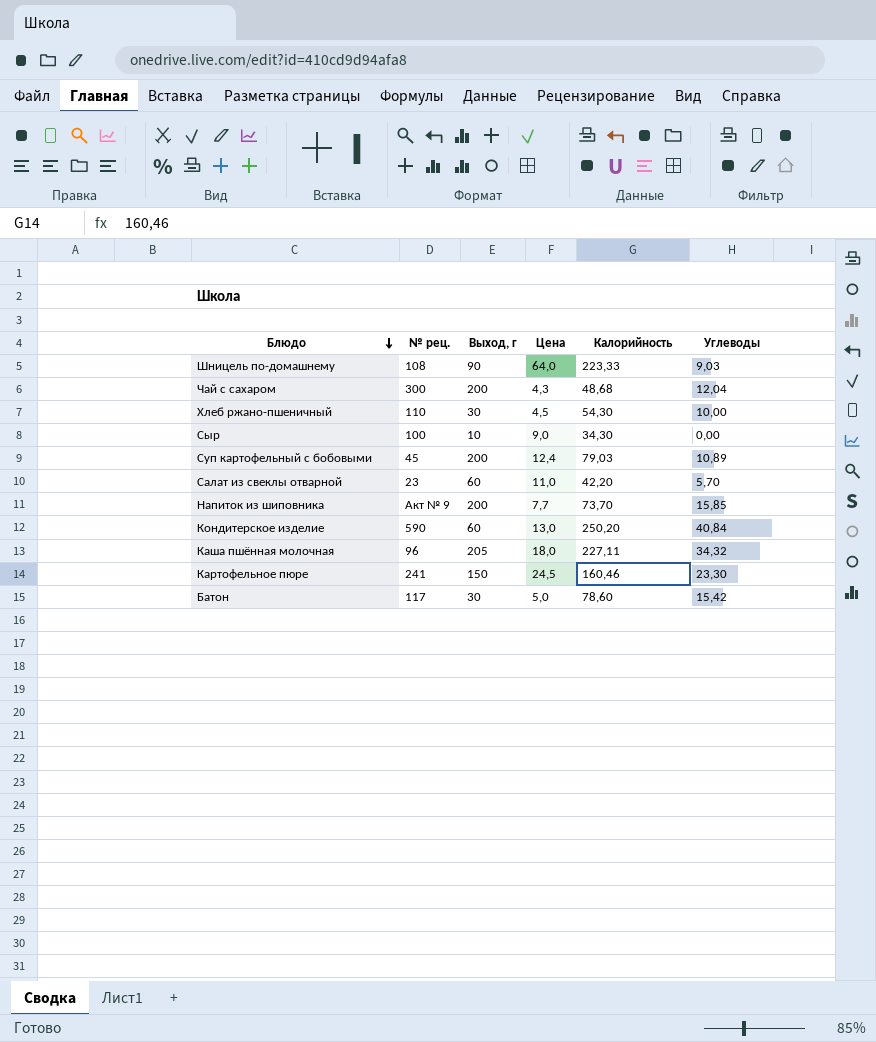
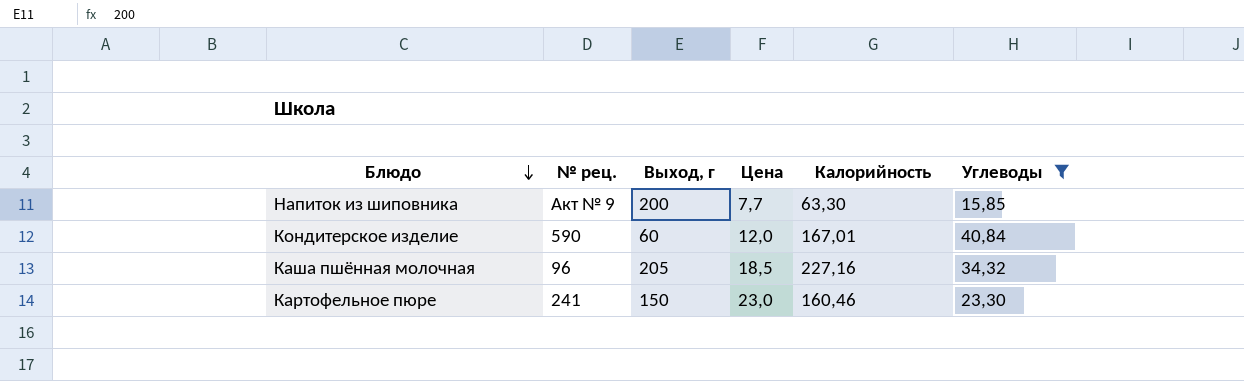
filter: none -> Углеводы >= 15,85
Напиток из шиповника | Калорийность: 73,70 -> 63,30
Кондитерское изделие | Цена: 13,0 -> 12,0
Кондитерское изделие | Калорийность: 250,20 -> 167,01
Каша пшённая молочная | Цена: 18,0 -> 18,5
Каша пшённая молочная | Калорийность: 227,11 -> 227,16
Картофельное пюре | Цена: 24,5 -> 23,0

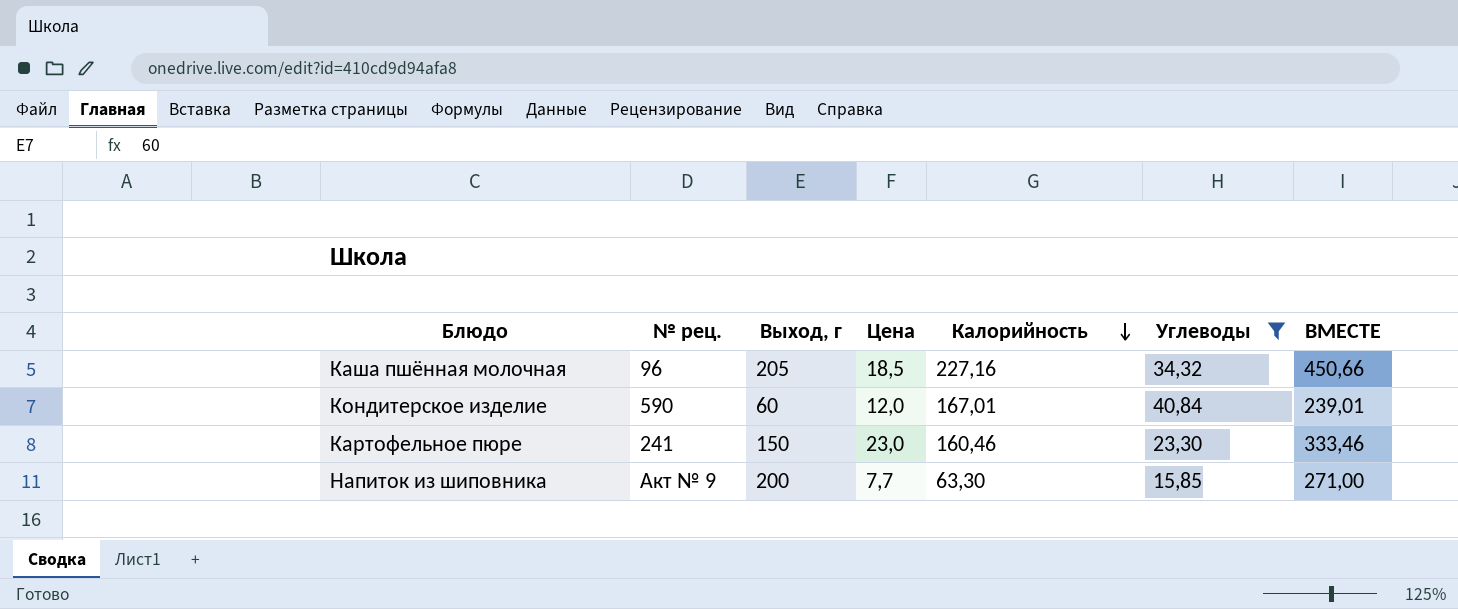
row order: Блюдо descending -> Калорийность descending
column ВМЕСТЕ | formula: none -> [Выход, г] + [Цена] + [Калорийность]

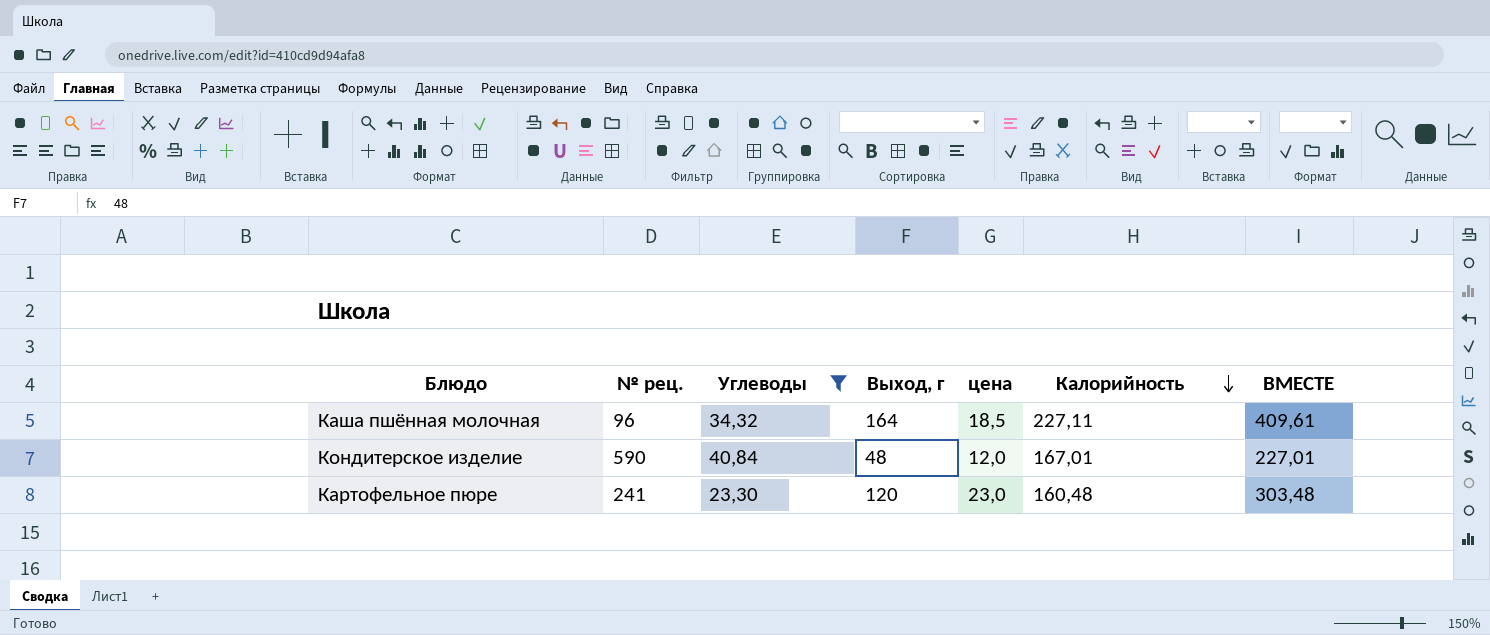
column Углеводы | position: 6 -> 3
column name: Цена -> цена
row Напиток из шиповника: Акт № 9 | 200 | 7,7 | 63,30 | 15,85 | 271,00 -> none
Каша пшённая молочная | Выход, г: 205 -> 164
Каша пшённая молочная | Калорийность: 227,16 -> 227,11
Каша пшённая молочная | ВМЕСТЕ: 450,66 -> 409,61
Кондитерское изделие | Выход, г: 60 -> 48
Кондитерское изделие | ВМЕСТЕ: 239,01 -> 227,01
Картофельное пюре | Выход, г: 150 -> 120
Картофельное пюре | Калорийность: 160,46 -> 160,48
Картофельное пюре | ВМЕСТЕ: 333,46 -> 303,48

